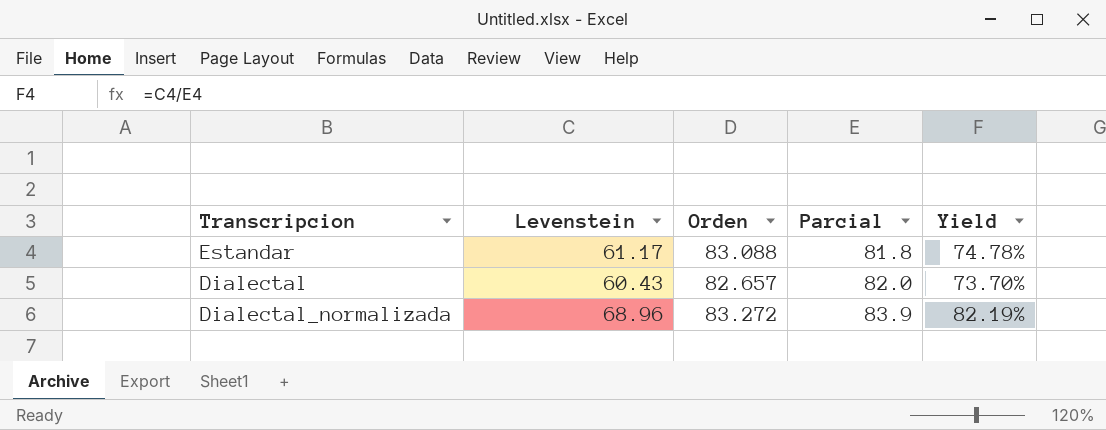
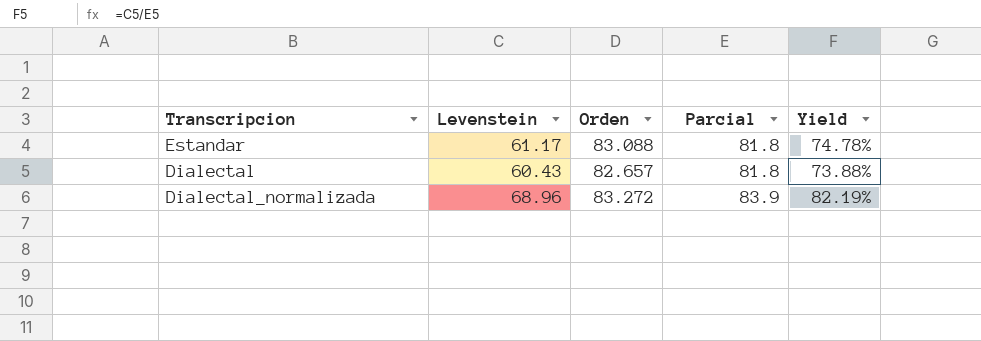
Dialectal | Parcial: 82.0 -> 81.8
Dialectal | Yield: 73.70% -> 73.88%

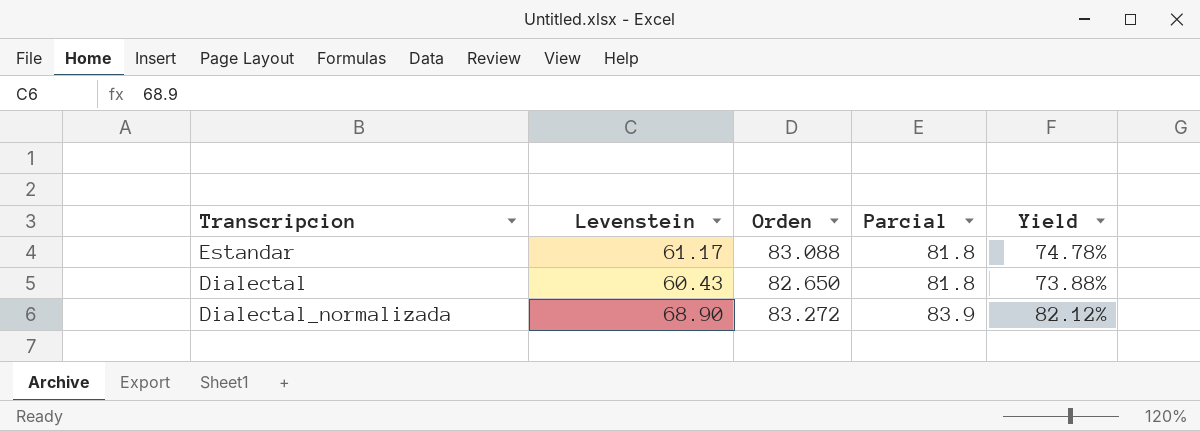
Dialectal | Orden: 82.657 -> 82.650
Dialectal_normalizada | Levenstein: 68.96 -> 68.90
Dialectal_normalizada | Yield: 82.19% -> 82.12%

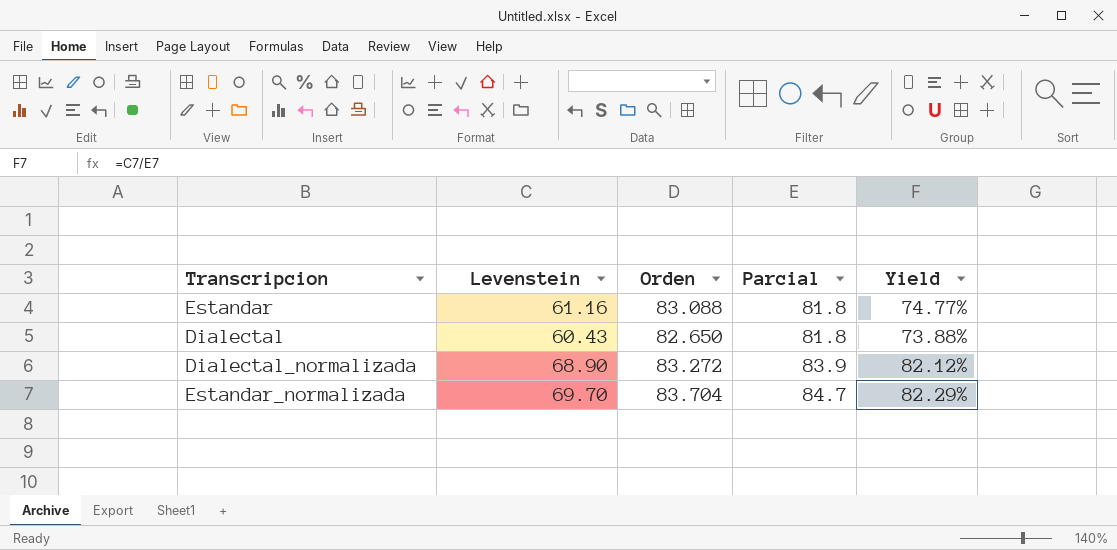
Estandar | Levenstein: 61.17 -> 61.16
Estandar | Yield: 74.78% -> 74.77%
row Estandar_normalizada: none -> 69.70 | 83.704 | 84.7 | 82.29%

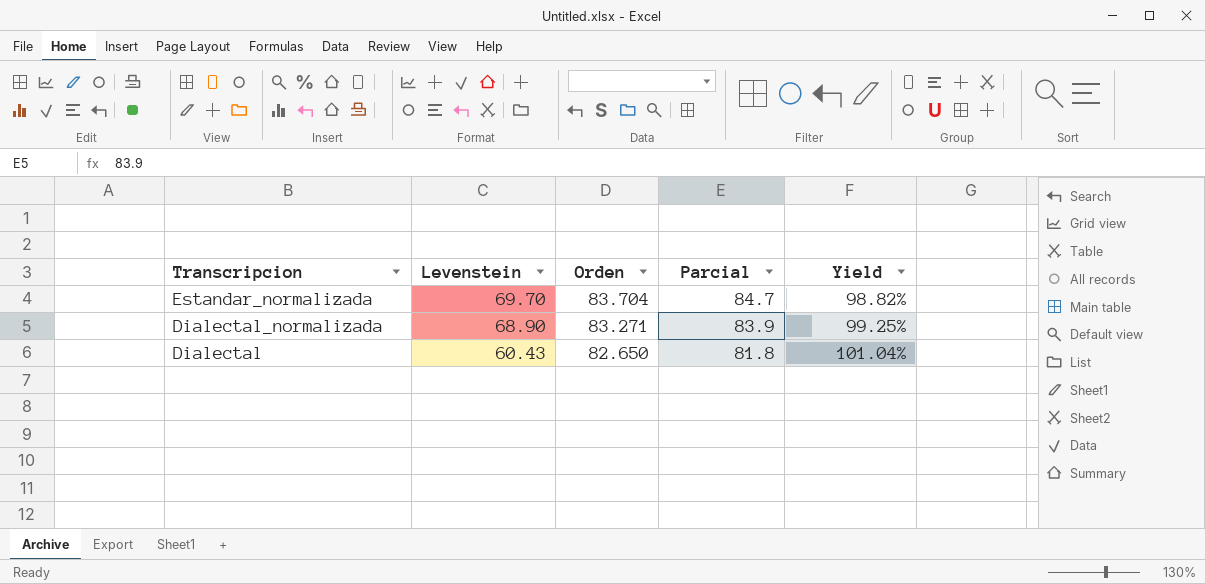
row order: Parcial ascending -> Transcripcion descending
column Yield | formula: [Levenstein] / [Parcial] -> [Orden] / [Parcial]
row Estandar: 61.16 | 83.088 | 81.8 | 74.77% -> none
Dialectal_normalizada | Orden: 83.272 -> 83.271

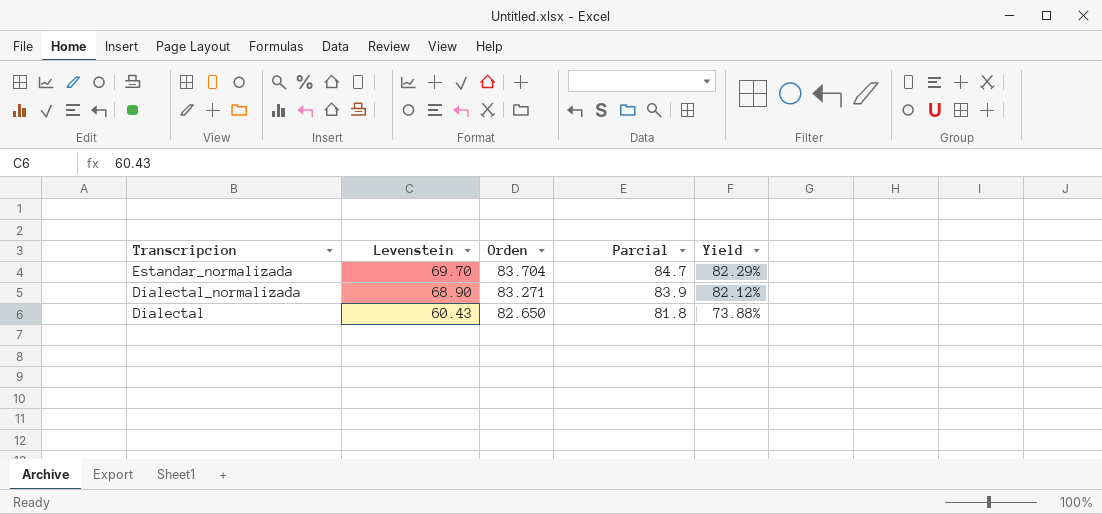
column Yield | formula: [Orden] / [Parcial] -> [Levenstein] / [Parcial]

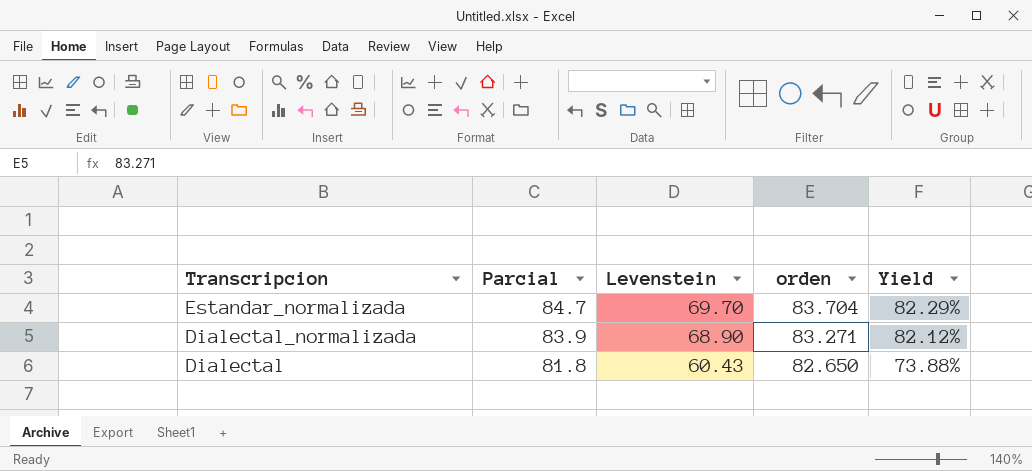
column Parcial | position: 4 -> 2
column name: Orden -> orden

